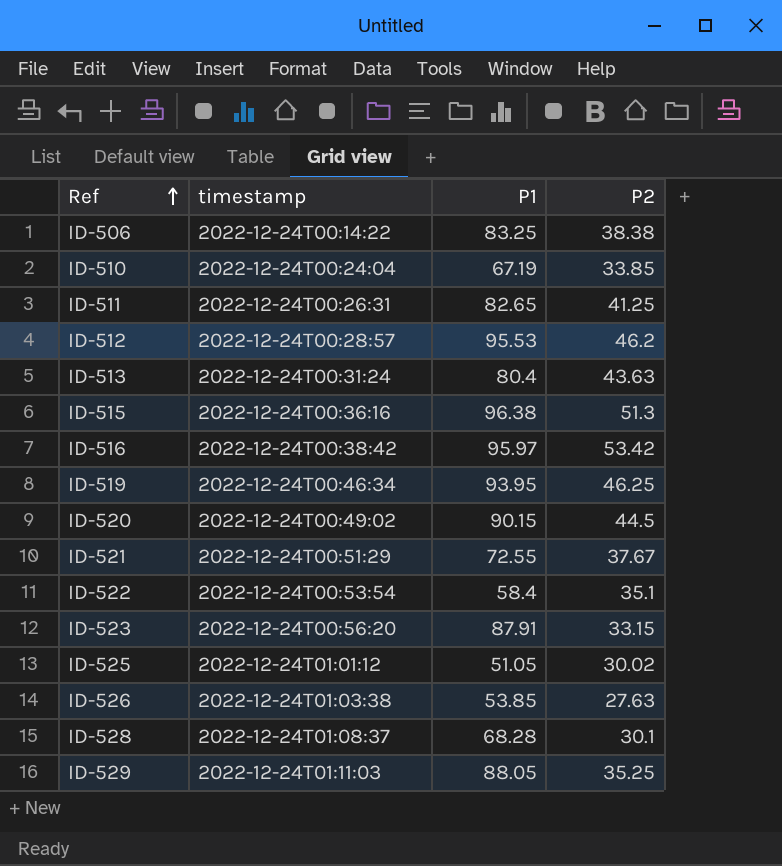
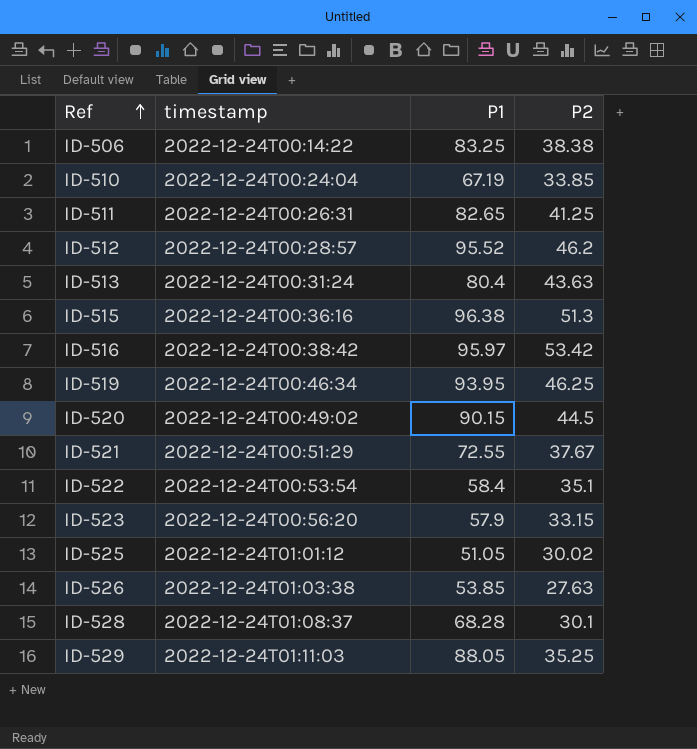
ID-512 | P1: 95.53 -> 95.52
ID-523 | P1: 87.91 -> 57.9

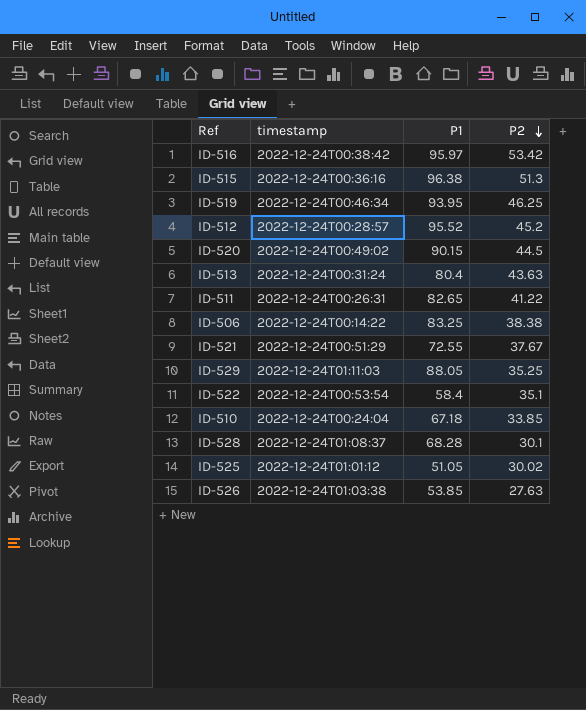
row order: Ref ascending -> P2 descending
row ID-523: 2022-12-24T00:56:20 | 57.9 | 33.15 -> none
ID-512 | P2: 46.2 -> 45.2
ID-511 | P2: 41.25 -> 41.22
ID-510 | P1: 67.19 -> 67.18

